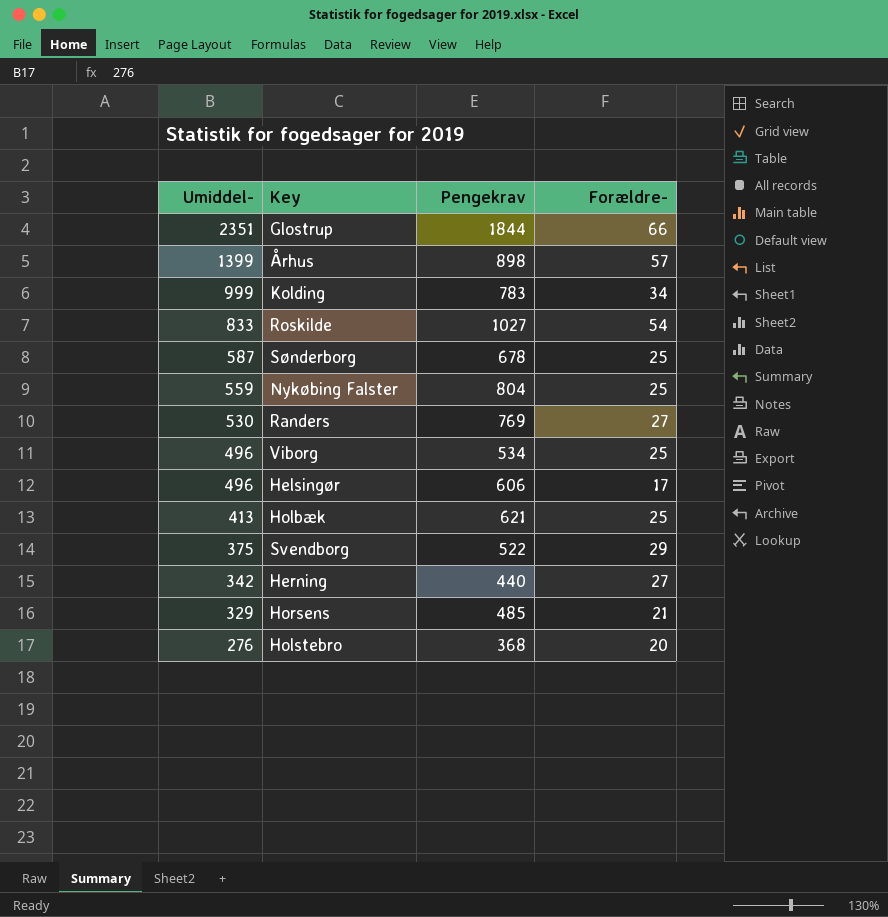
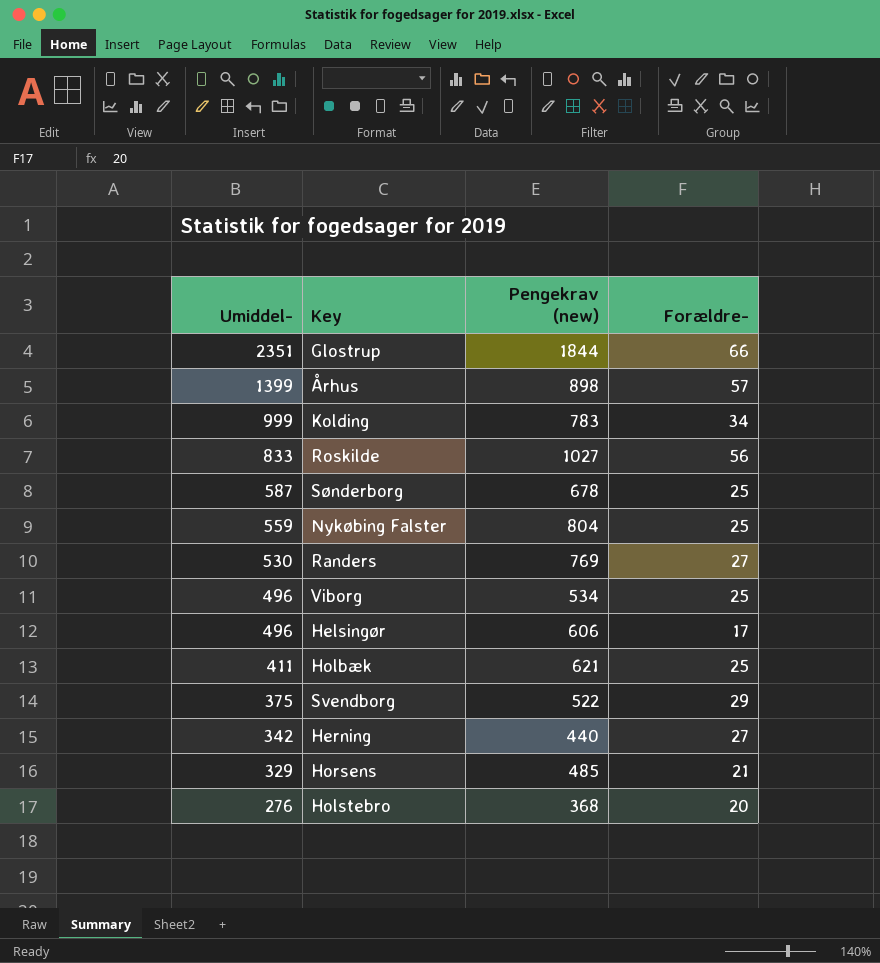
column name: Pengekrav -> Pengekrav (new)
Roskilde | Forældre-: 54 -> 56
Holbæk | Umiddel-: 413 -> 411

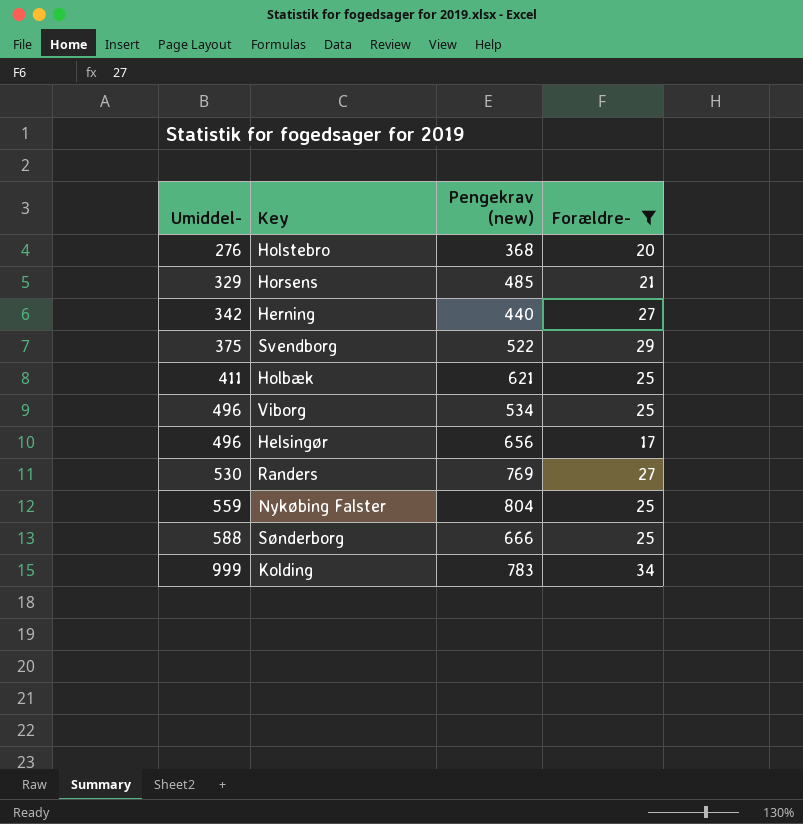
filter: none -> Forældre- <= 34
row order: Umiddel- descending -> Umiddel- ascending
Helsingør | Pengekrav (new): 606 -> 656
Sønderborg | Umiddel-: 587 -> 588
Sønderborg | Pengekrav (new): 678 -> 666

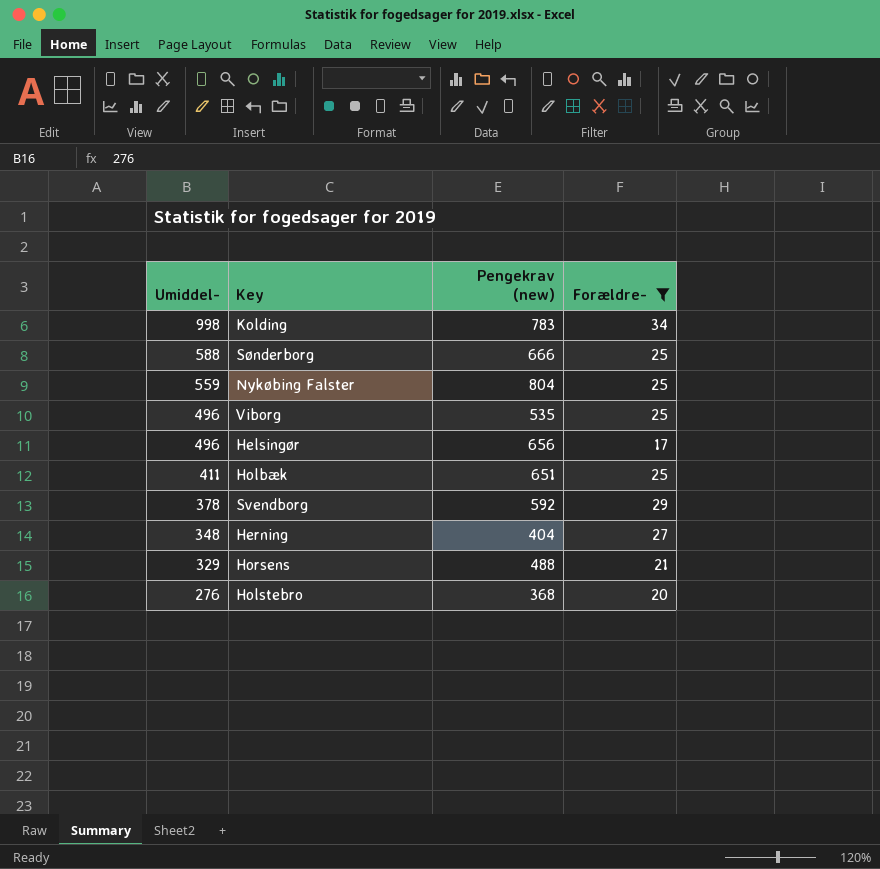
row order: Umiddel- ascending -> Umiddel- descending
row Randers: 530 | 769 | 27 -> none
Kolding | Umiddel-: 999 -> 998
Viborg | Pengekrav (new): 534 -> 535
Holbæk | Pengekrav (new): 621 -> 651
Svendborg | Umiddel-: 375 -> 378
Svendborg | Pengekrav (new): 522 -> 592
Herning | Umiddel-: 342 -> 348
Herning | Pengekrav (new): 440 -> 404
Horsens | Pengekrav (new): 485 -> 488

